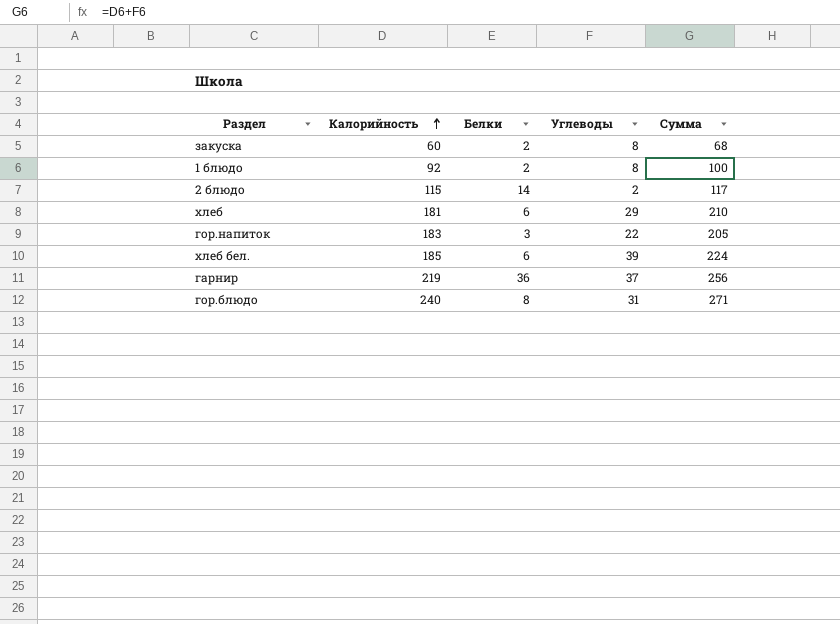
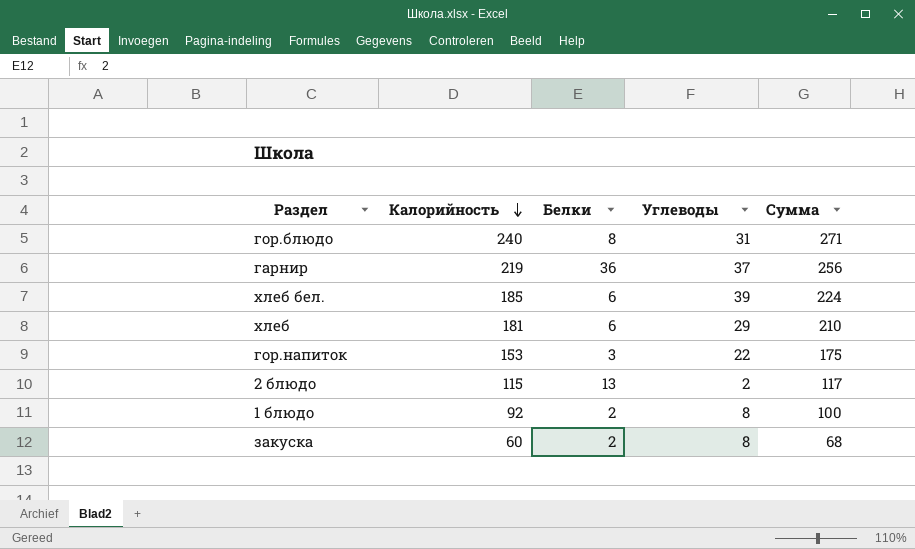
row order: Калорийность ascending -> Калорийность descending
гор.напиток | Калорийность: 183 -> 153
гор.напиток | Сумма: 205 -> 175
2 блюдо | Белки: 14 -> 13

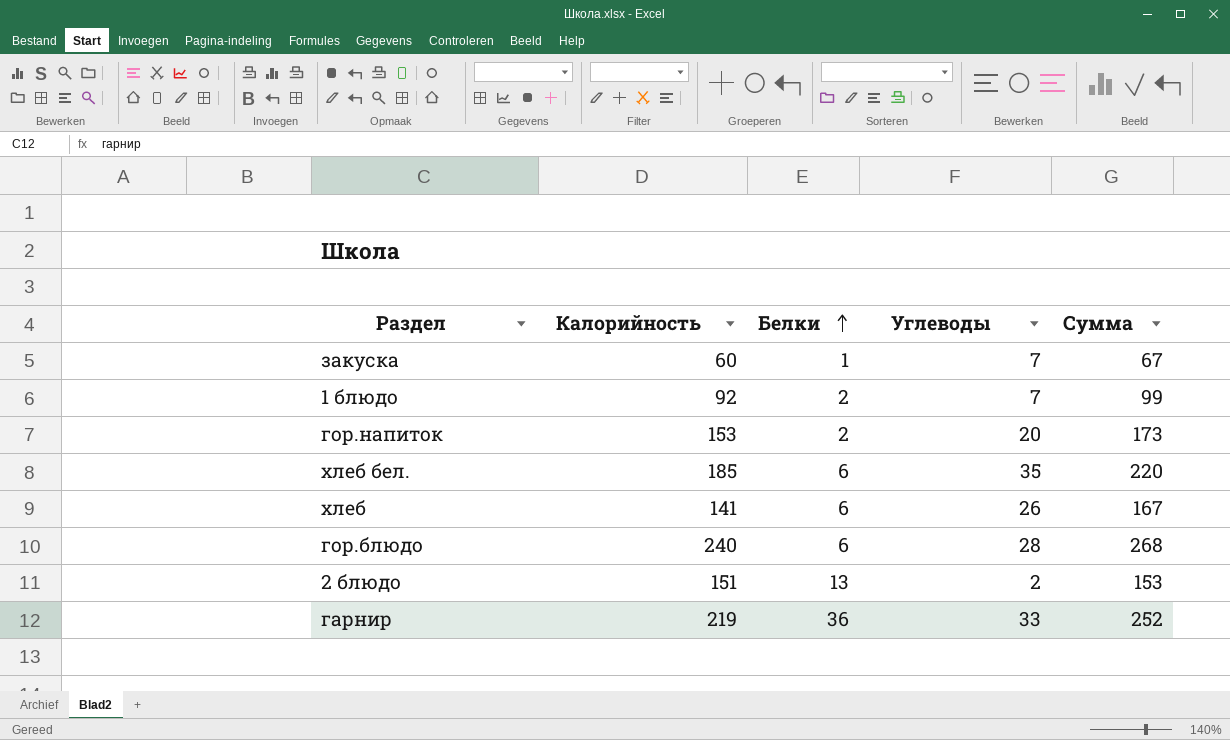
row order: Калорийность descending -> Белки ascending
закуска | Белки: 2 -> 1
закуска | Углеводы: 8 -> 7
закуска | Сумма: 68 -> 67
1 блюдо | Углеводы: 8 -> 7
1 блюдо | Сумма: 100 -> 99
гор.напиток | Белки: 3 -> 2
гор.напиток | Углеводы: 22 -> 20
гор.напиток | Сумма: 175 -> 173
хлеб бел. | Углеводы: 39 -> 35
хлеб бел. | Сумма: 224 -> 220
хлеб | Калорийность: 181 -> 141
хлеб | Углеводы: 29 -> 26
хлеб | Сумма: 210 -> 167
гор.блюдо | Белки: 8 -> 6
гор.блюдо | Углеводы: 31 -> 28
гор.блюдо | Сумма: 271 -> 268
2 блюдо | Калорийность: 115 -> 151
2 блюдо | Сумма: 117 -> 153
гарнир | Углеводы: 37 -> 33
гарнир | Сумма: 256 -> 252

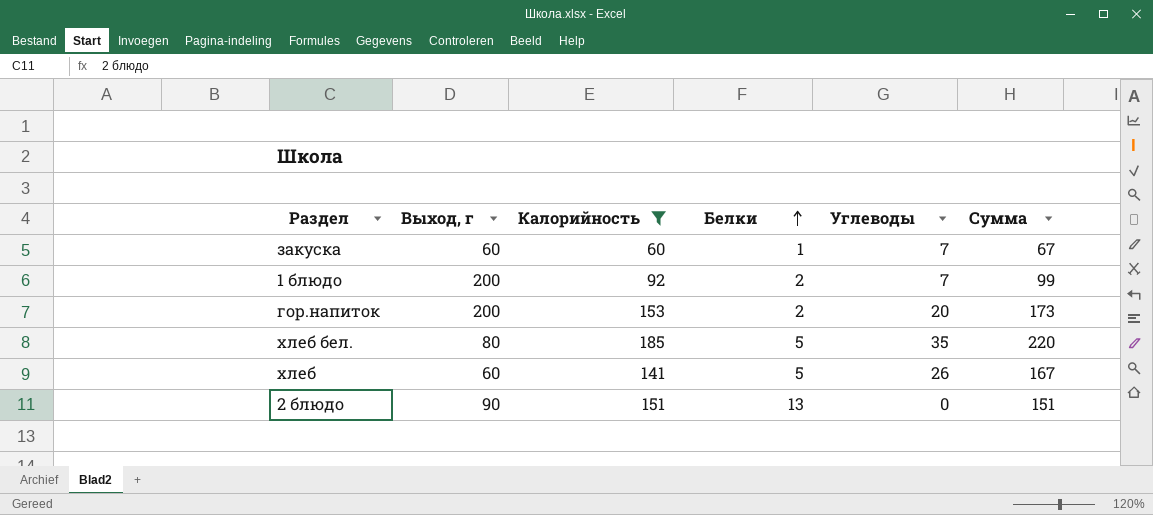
filter: none -> Калорийность <= 185
column Выход, г | position: none -> 2
хлеб бел. | Белки: 6 -> 5
хлеб | Белки: 6 -> 5
2 блюдо | Углеводы: 2 -> 0
2 блюдо | Сумма: 153 -> 151

